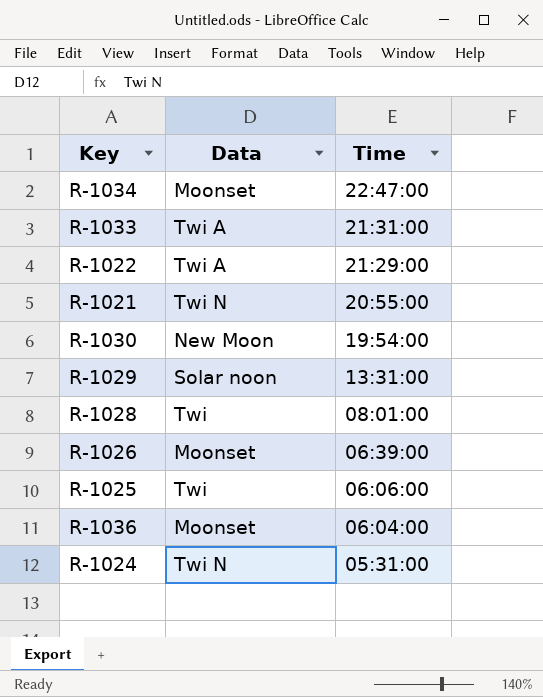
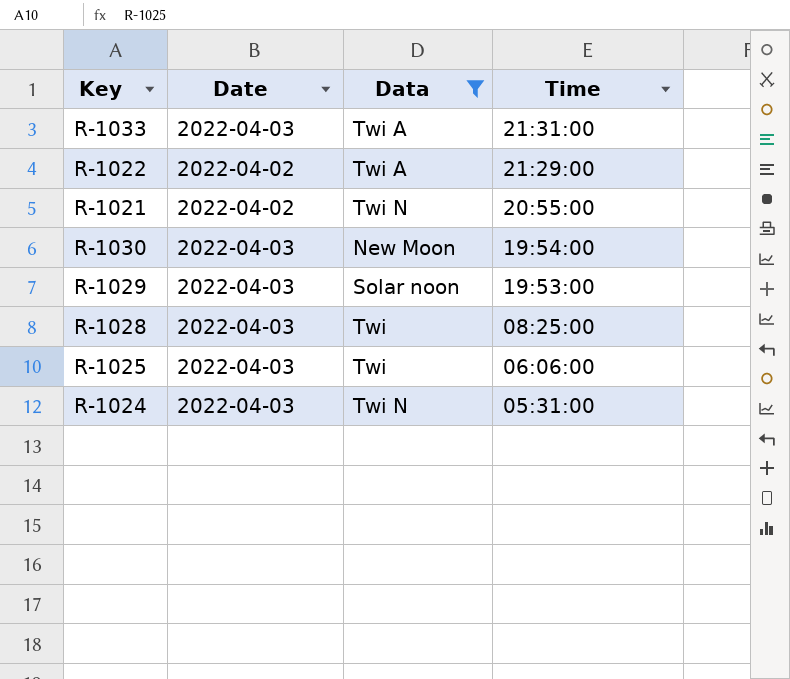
filter: none -> Data != Moonset
column Date | position: none -> 2
R-1029 | Time: 13:31:00 -> 19:53:00
R-1028 | Time: 08:01:00 -> 08:25:00

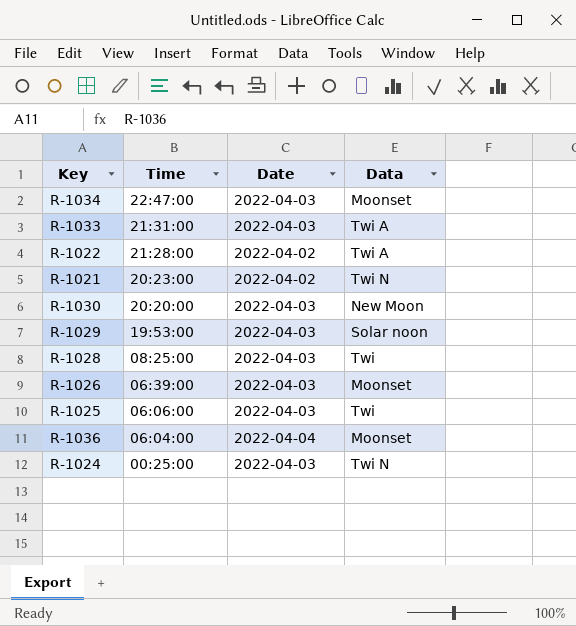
filter: Data != Moonset -> none
column Time | position: 4 -> 2
R-1022 | Time: 21:29:00 -> 21:28:00
R-1021 | Time: 20:55:00 -> 20:23:00
R-1030 | Time: 19:54:00 -> 20:20:00
R-1024 | Time: 05:31:00 -> 00:25:00

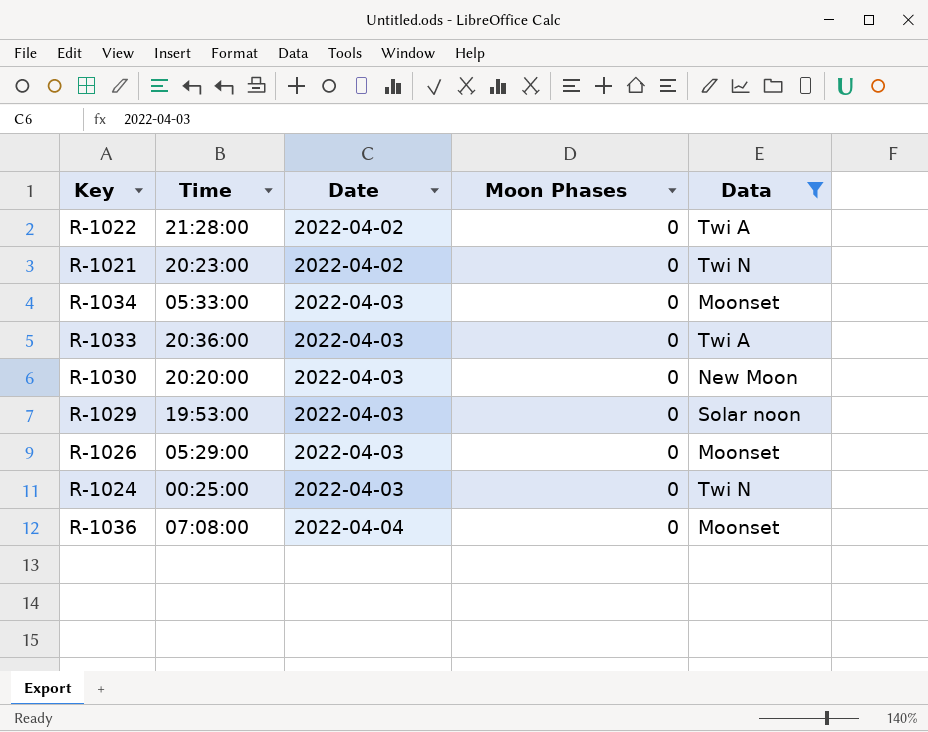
filter: none -> Data != Twi
row order: Time descending -> Date ascending
column Moon Phases | position: none -> 4
R-1034 | Time: 22:47:00 -> 05:33:00
R-1033 | Time: 21:31:00 -> 20:36:00
R-1026 | Time: 06:39:00 -> 05:29:00
R-1036 | Time: 06:04:00 -> 07:08:00

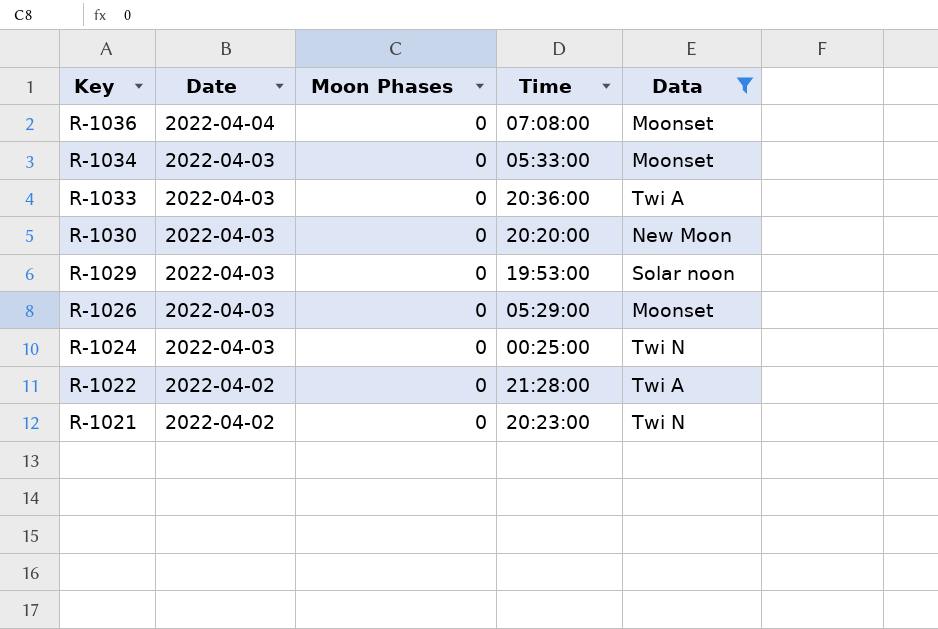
row order: Date ascending -> Key descending
column Time | position: 2 -> 4

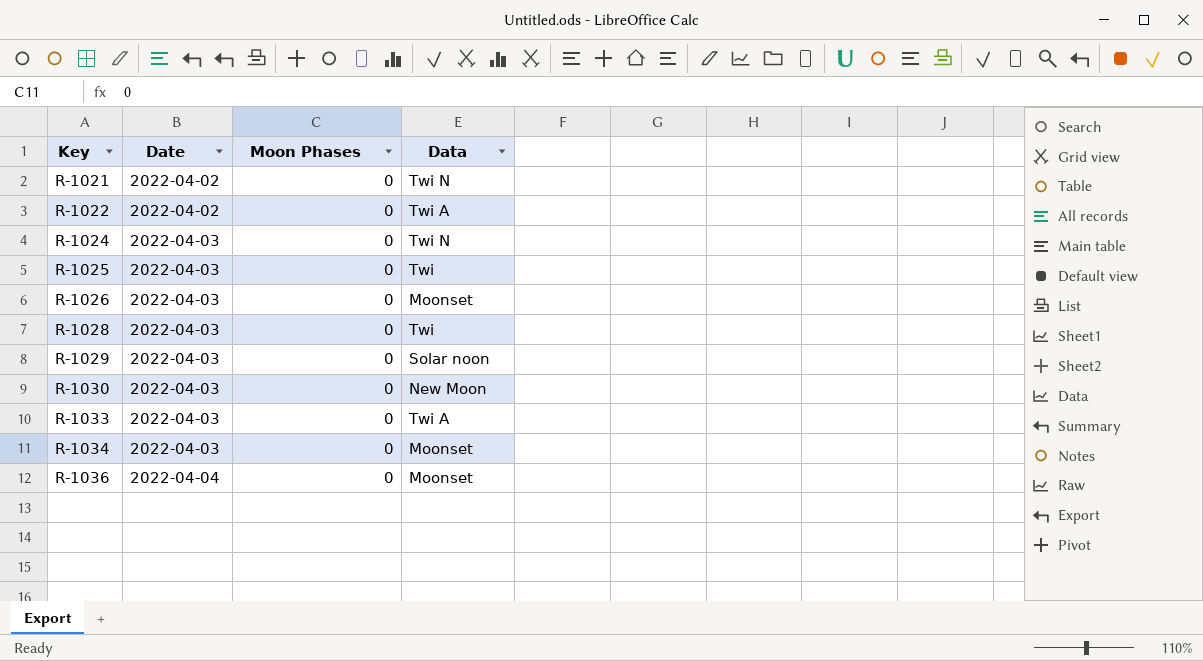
filter: Data != Twi -> none
row order: Key descending -> Key ascending
column Time | position: 4 -> none

